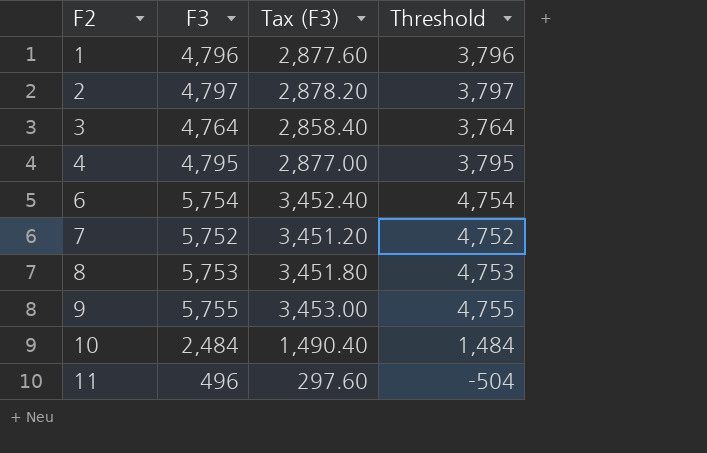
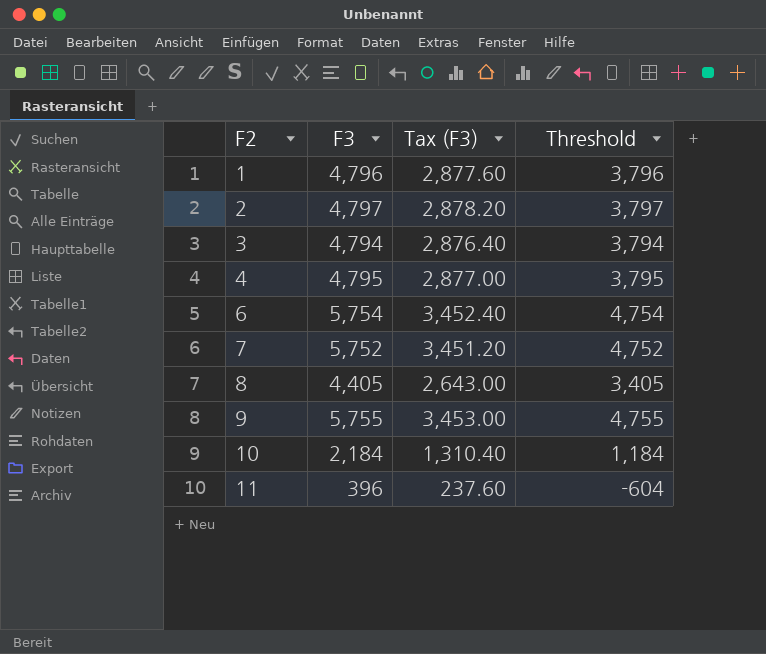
3 | F3: 4,764 -> 4,794
3 | Tax (F3): 2,858.40 -> 2,876.40
3 | Threshold: 3,764 -> 3,794
8 | F3: 5,753 -> 4,405
8 | Tax (F3): 3,451.80 -> 2,643.00
8 | Threshold: 4,753 -> 3,405
10 | F3: 2,484 -> 2,184
10 | Tax (F3): 1,490.40 -> 1,310.40
10 | Threshold: 1,484 -> 1,184
11 | F3: 496 -> 396
11 | Tax (F3): 297.60 -> 237.60
11 | Threshold: -504 -> -604

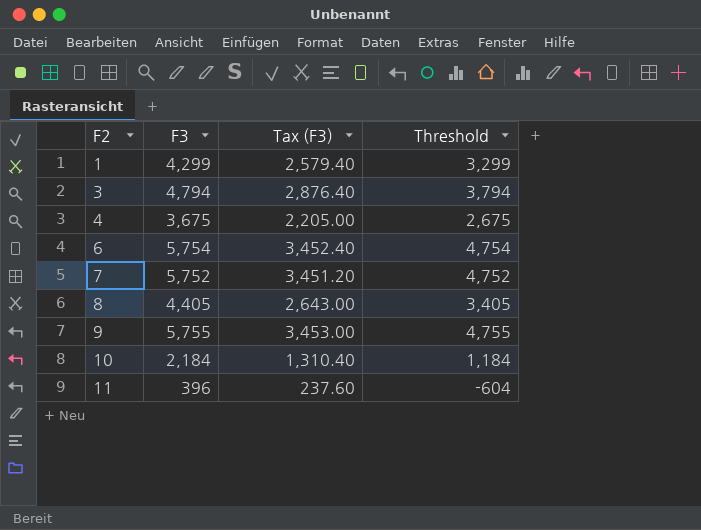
row 2: 4,797 | 2,878.20 | 3,797 -> none
1 | F3: 4,796 -> 4,299
1 | Tax (F3): 2,877.60 -> 2,579.40
1 | Threshold: 3,796 -> 3,299
4 | F3: 4,795 -> 3,675
4 | Tax (F3): 2,877.00 -> 2,205.00
4 | Threshold: 3,795 -> 2,675

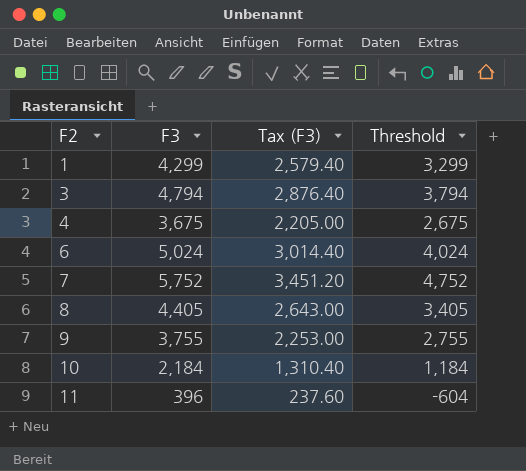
6 | F3: 5,754 -> 5,024
6 | Tax (F3): 3,452.40 -> 3,014.40
6 | Threshold: 4,754 -> 4,024
9 | F3: 5,755 -> 3,755
9 | Tax (F3): 3,453.00 -> 2,253.00
9 | Threshold: 4,755 -> 2,755

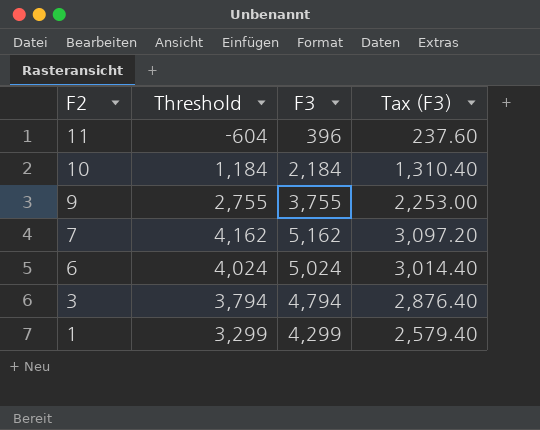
row order: F2 ascending -> F2 descending
column Threshold | position: 4 -> 2
row 4: 3,675 | 2,205.00 | 2,675 -> none
row 8: 4,405 | 2,643.00 | 3,405 -> none
7 | Threshold: 4,752 -> 4,162
7 | F3: 5,752 -> 5,162
7 | Tax (F3): 3,451.20 -> 3,097.20

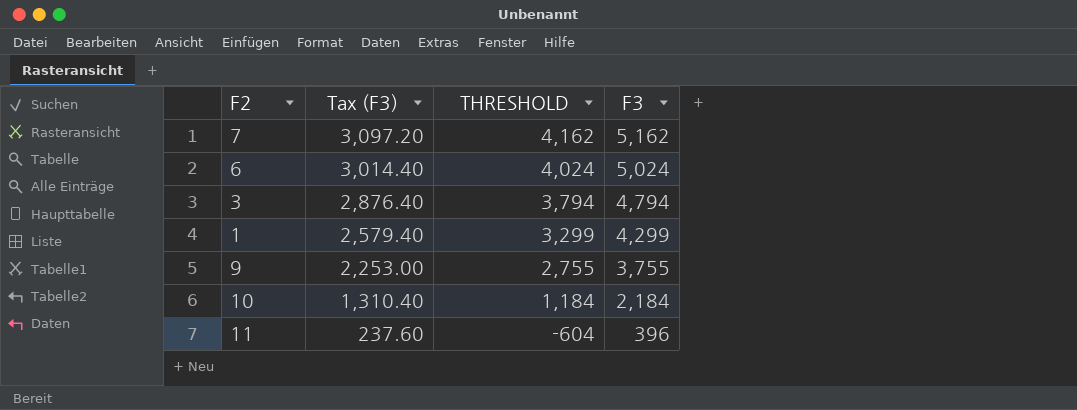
row order: F2 descending -> Tax (F3) descending
column Tax (F3) | position: 4 -> 2
column name: Threshold -> THRESHOLD

